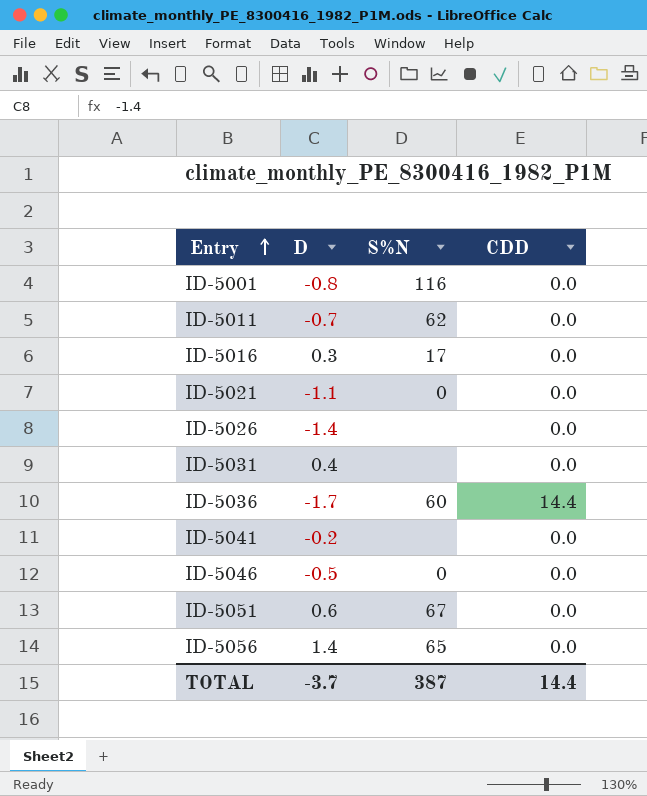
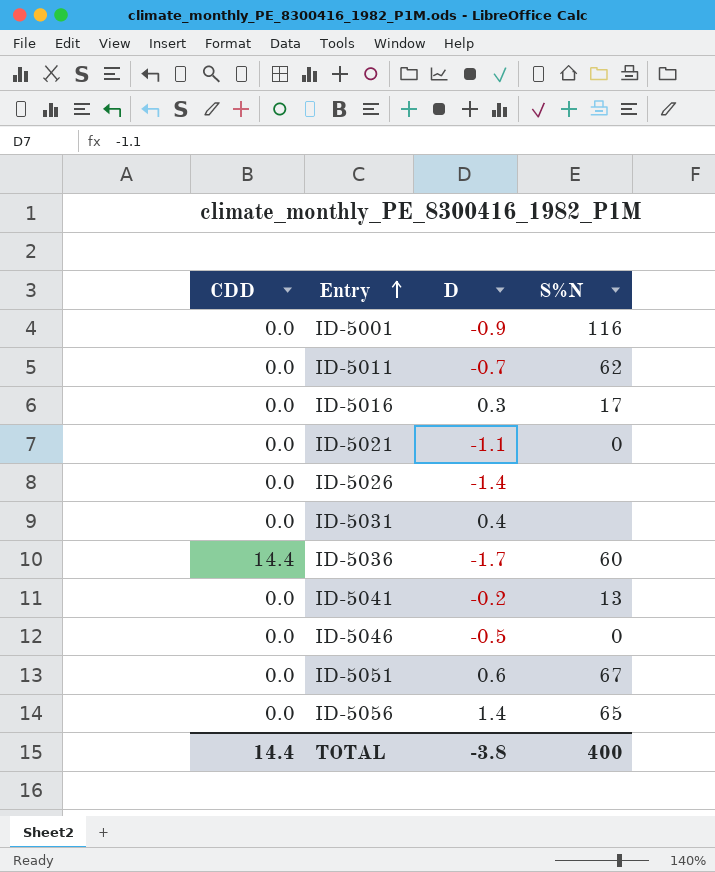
column CDD | position: 4 -> 1
ID-5001 | D: -0.8 -> -0.9
ID-5041 | S%N: none -> 13
TOTAL | D: -3.7 -> -3.8
TOTAL | S%N: 387 -> 400

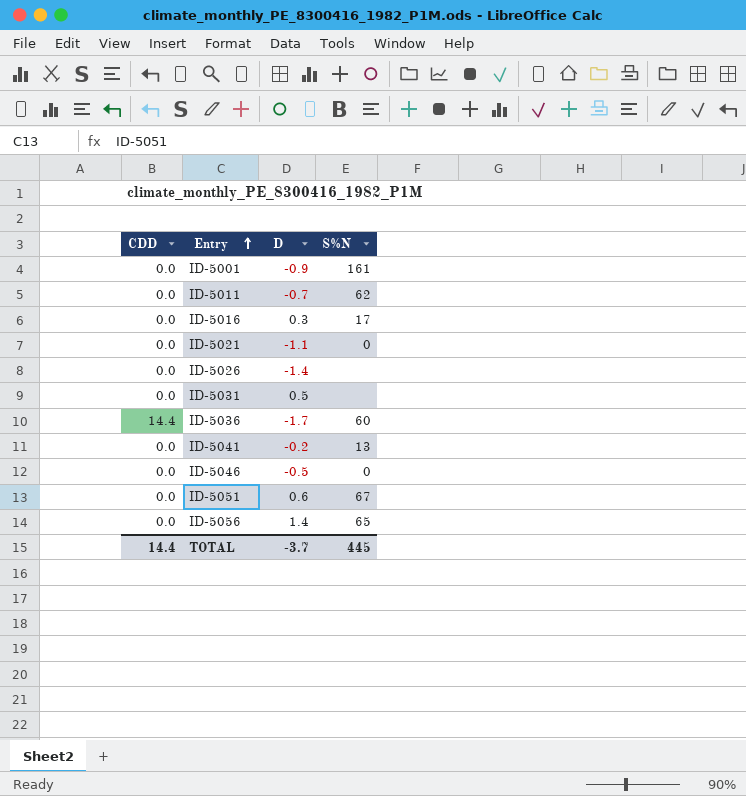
ID-5001 | S%N: 116 -> 161
ID-5031 | D: 0.4 -> 0.5
TOTAL | D: -3.8 -> -3.7
TOTAL | S%N: 400 -> 445

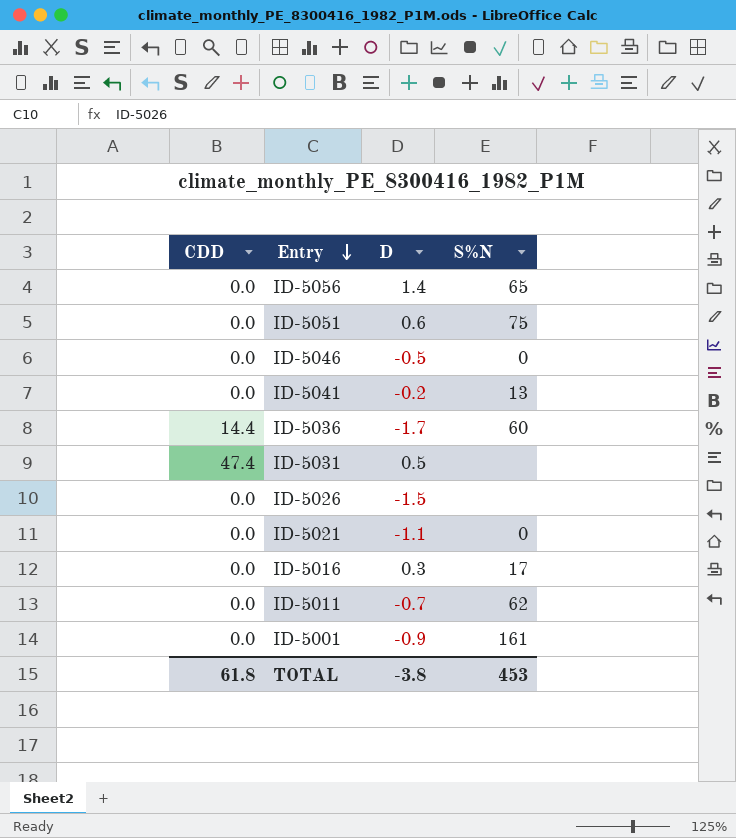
row order: Entry ascending -> Entry descending
ID-5051 | S%N: 67 -> 75
ID-5031 | CDD: 0.0 -> 47.4
ID-5026 | D: -1.4 -> -1.5
TOTAL | CDD: 14.4 -> 61.8
TOTAL | D: -3.7 -> -3.8
TOTAL | S%N: 445 -> 453

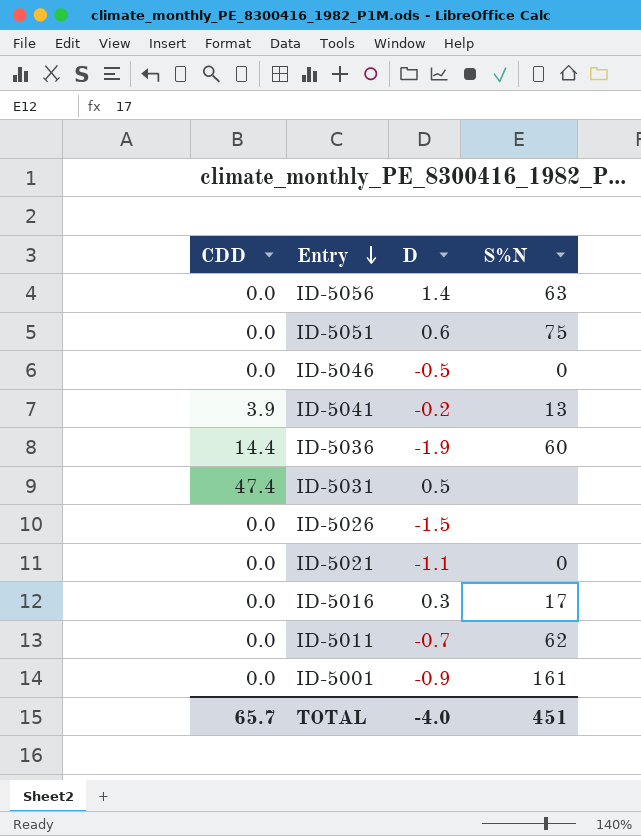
ID-5056 | S%N: 65 -> 63
ID-5041 | CDD: 0.0 -> 3.9
ID-5036 | D: -1.7 -> -1.9
TOTAL | CDD: 61.8 -> 65.7
TOTAL | D: -3.8 -> -4.0
TOTAL | S%N: 453 -> 451

